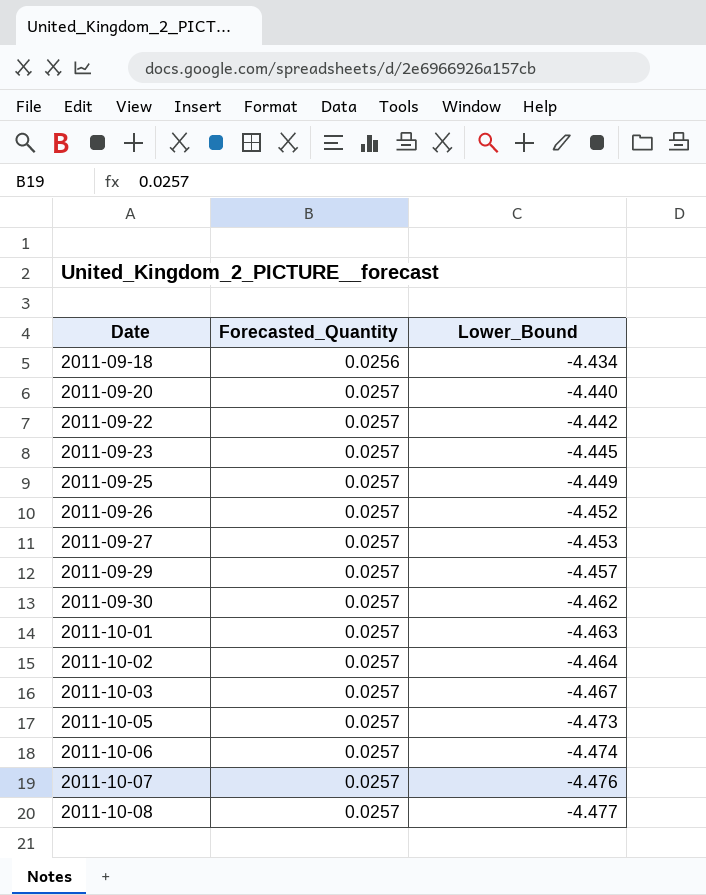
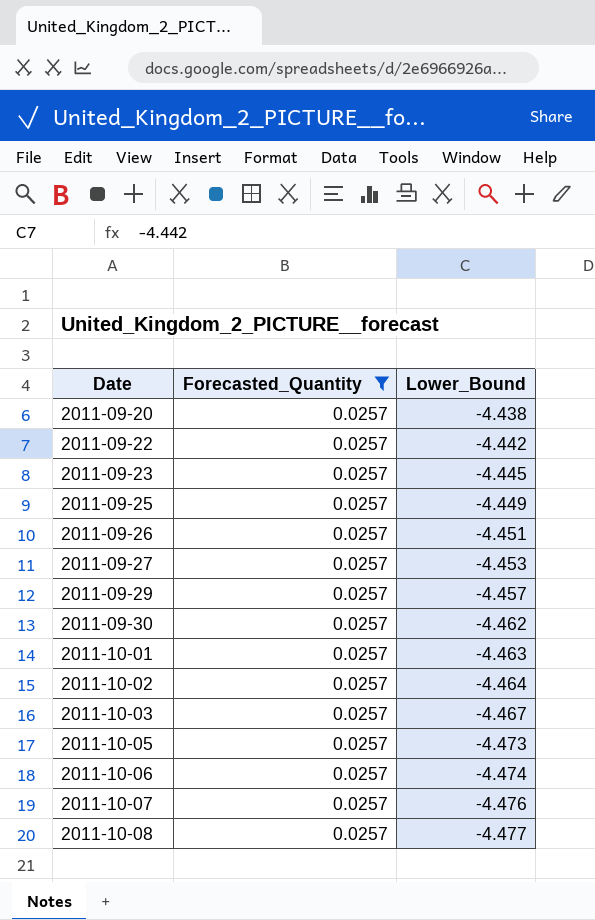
filter: none -> Forecasted_Quantity = 0.0257
2011-09-20 | Lower_Bound: -4.440 -> -4.438
2011-09-26 | Lower_Bound: -4.452 -> -4.451

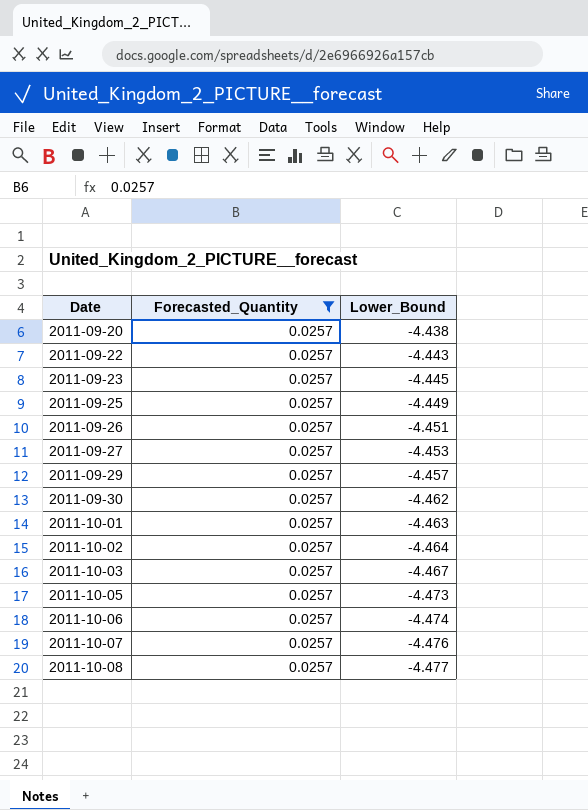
2011-09-22 | Lower_Bound: -4.442 -> -4.443

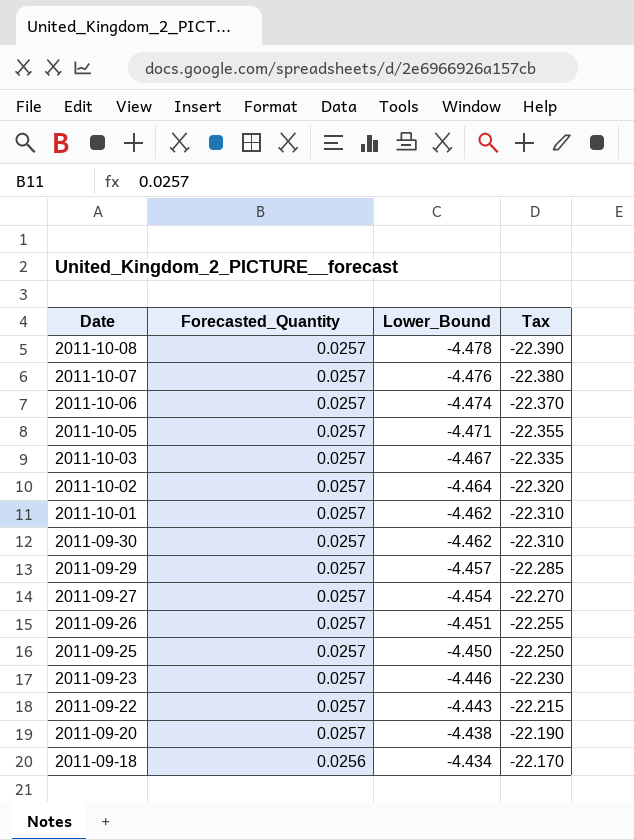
filter: Forecasted_Quantity = 0.0257 -> none
row order: Date ascending -> Date descending
column Tax | formula: none -> [Lower_Bound] * 5
2011-10-08 | Lower_Bound: -4.477 -> -4.478
2011-10-05 | Lower_Bound: -4.473 -> -4.471
2011-10-01 | Lower_Bound: -4.463 -> -4.462
2011-09-27 | Lower_Bound: -4.453 -> -4.454
2011-09-25 | Lower_Bound: -4.449 -> -4.450
2011-09-23 | Lower_Bound: -4.445 -> -4.446

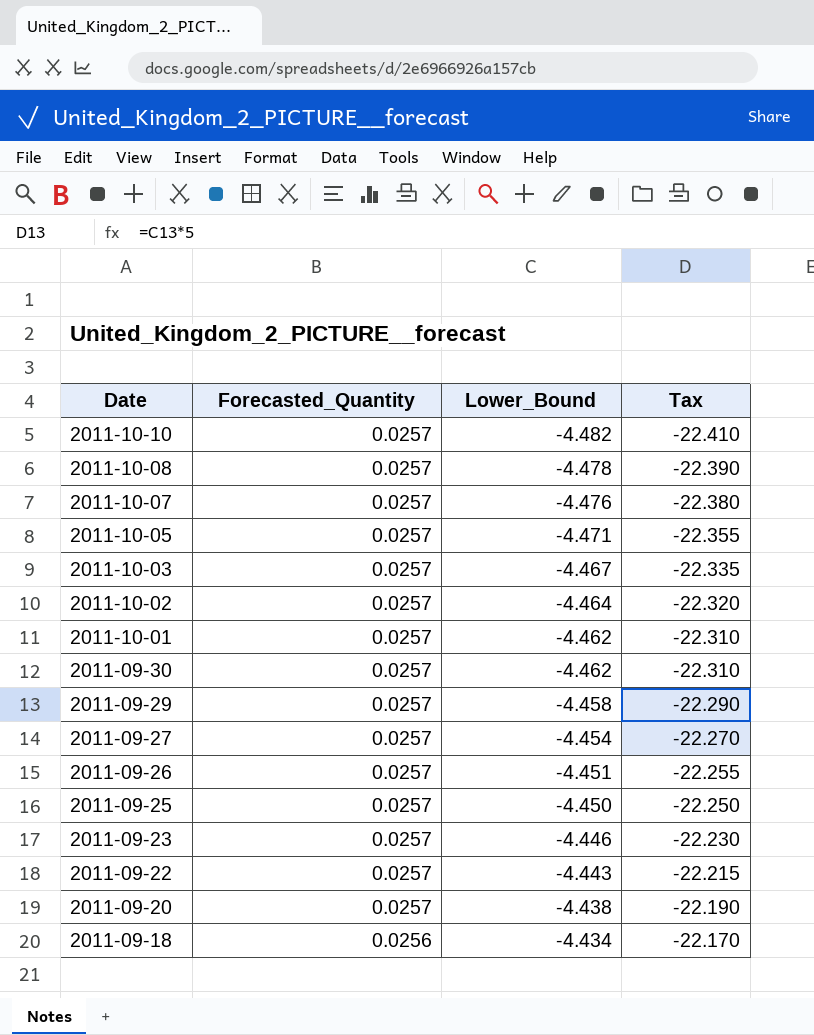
row 2011-10-06: 0.0257 | -4.474 | -22.370 -> none
row 2011-10-10: none -> 0.0257 | -4.482 | -22.410
2011-09-29 | Lower_Bound: -4.457 -> -4.458
2011-09-29 | Tax: -22.285 -> -22.290

